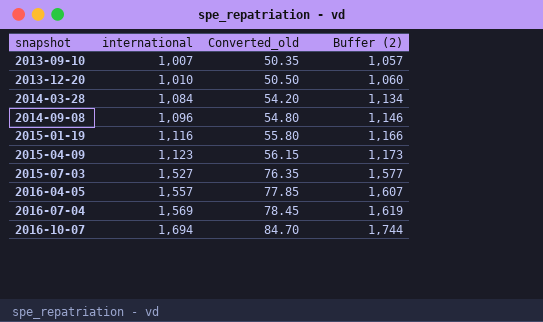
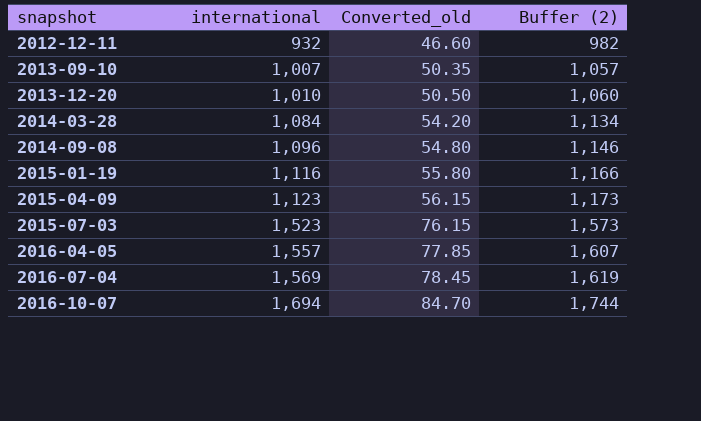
row 2012-12-11: none -> 932 | 46.60 | 982
2015-07-03 | international: 1,527 -> 1,523
2015-07-03 | Converted_old: 76.35 -> 76.15
2015-07-03 | Buffer (2): 1,577 -> 1,573

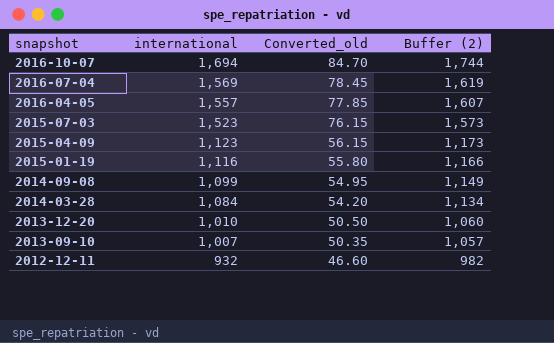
row order: snapshot ascending -> snapshot descending
2014-09-08 | international: 1,096 -> 1,099
2014-09-08 | Converted_old: 54.80 -> 54.95
2014-09-08 | Buffer (2): 1,146 -> 1,149

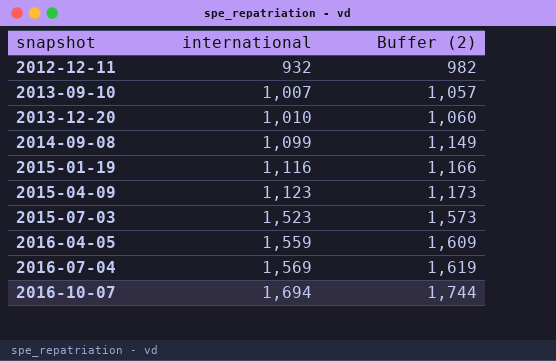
row order: snapshot descending -> snapshot ascending
column Converted_old | formula: [international] * 0.05 -> none
row 2014-03-28: 1,084 | 54.20 | 1,134 -> none
2016-04-05 | international: 1,557 -> 1,559
2016-04-05 | Buffer (2): 1,607 -> 1,609

